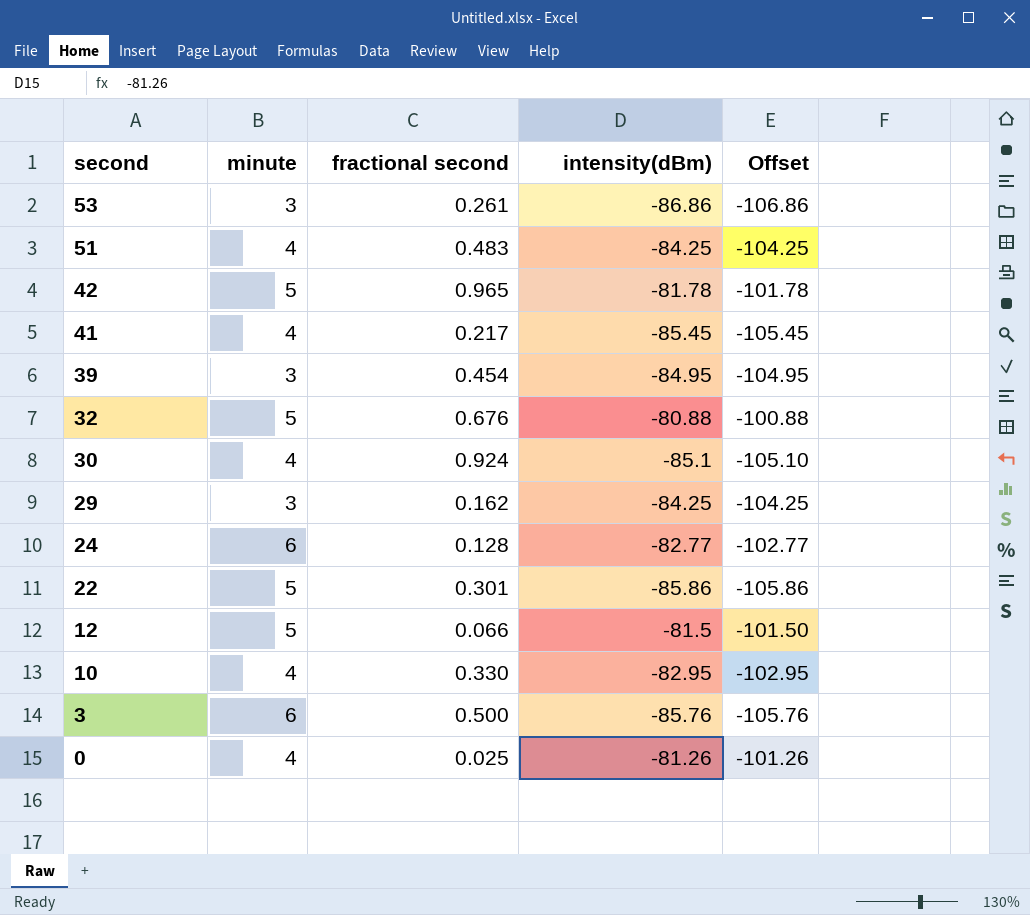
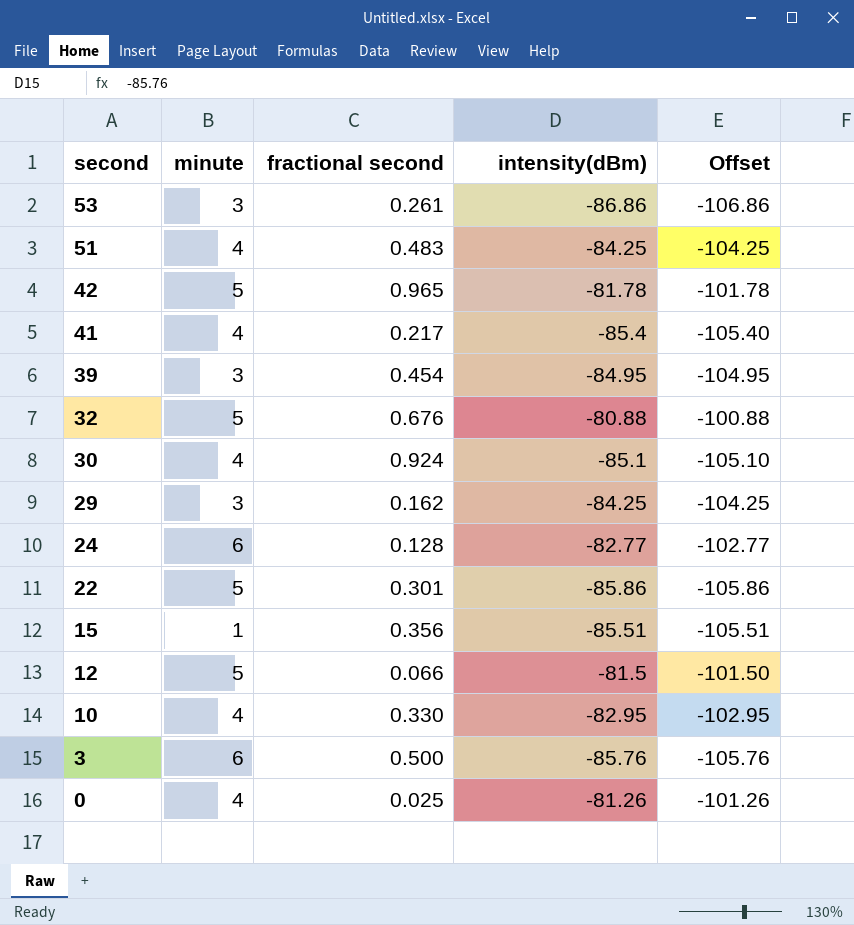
41 | intensity(dBm): -85.45 -> -85.4
41 | Offset: -105.45 -> -105.40
row 15: none -> 1 | 0.356 | -85.51 | -105.51

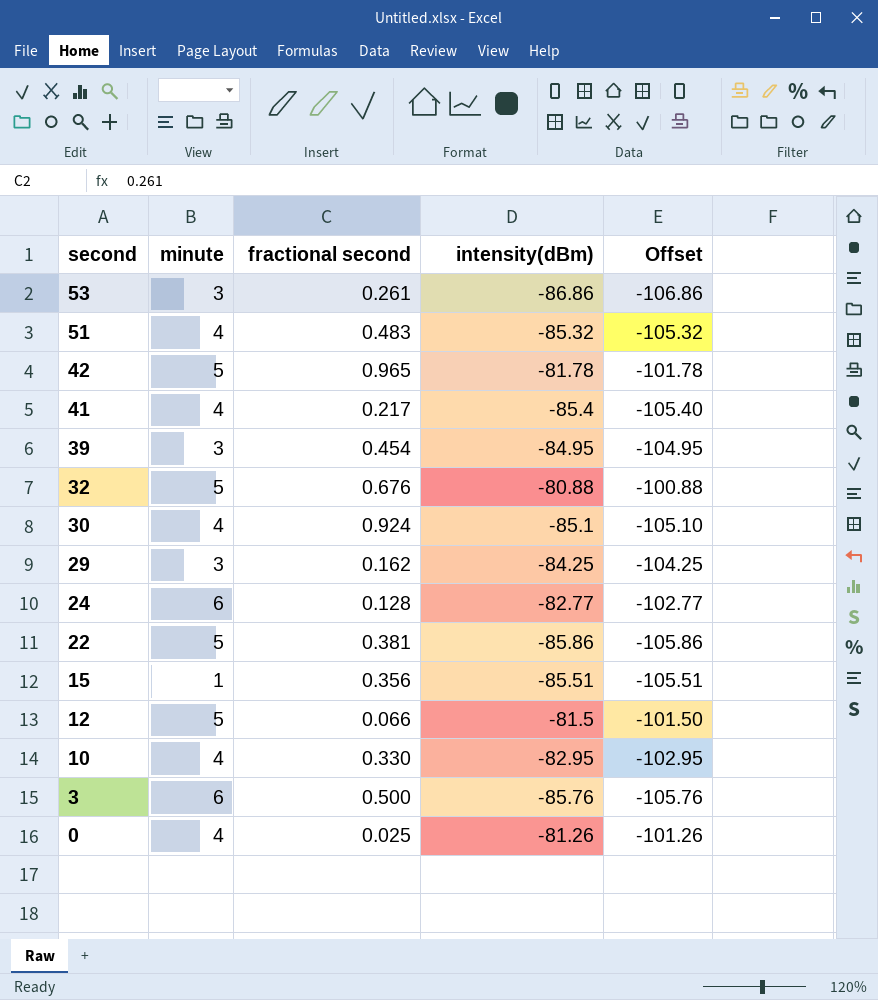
51 | intensity(dBm): -84.25 -> -85.32
51 | Offset: -104.25 -> -105.32
22 | fractional second: 0.301 -> 0.381

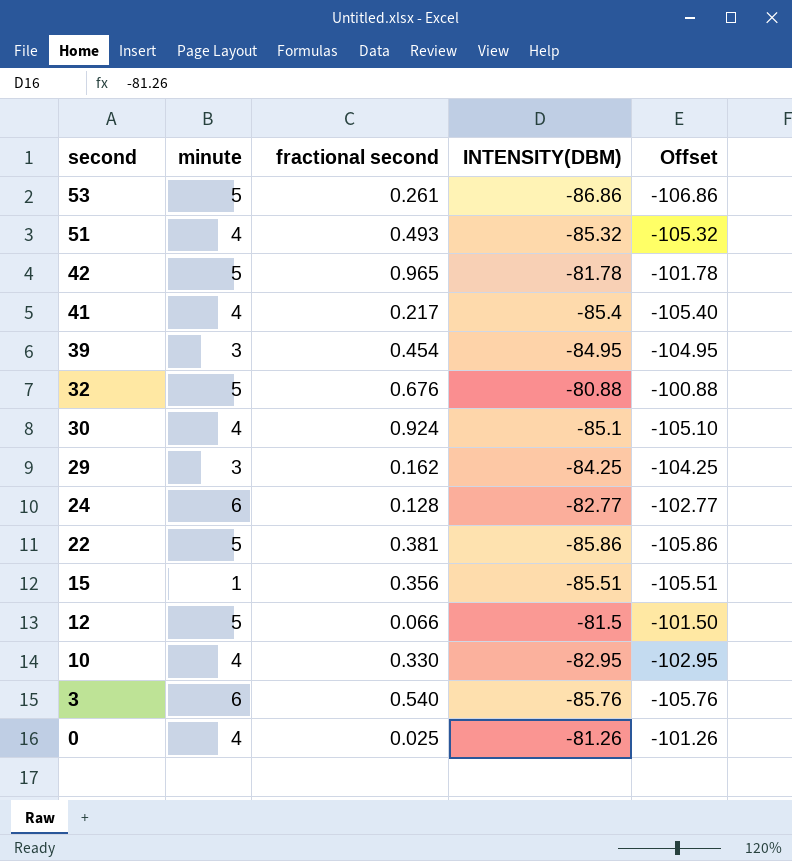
column name: intensity(dBm) -> INTENSITY(DBM)
53 | minute: 3 -> 5
51 | fractional second: 0.483 -> 0.493
3 | fractional second: 0.500 -> 0.540

